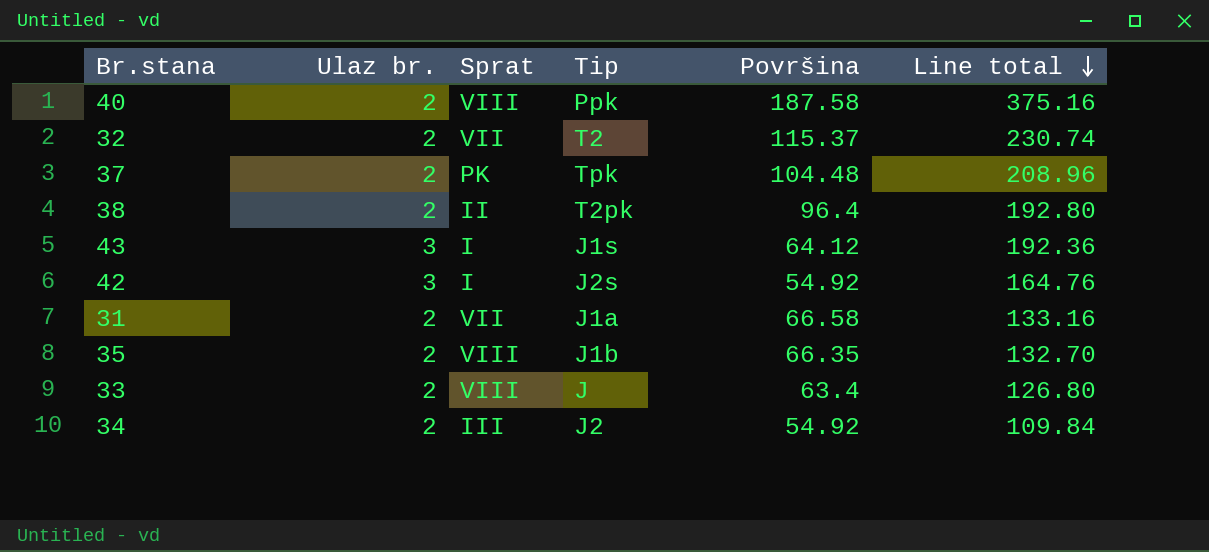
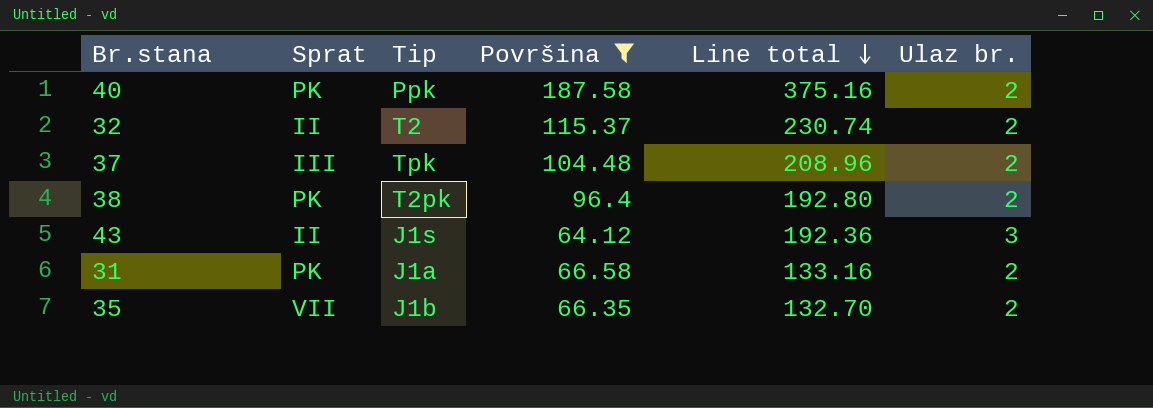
filter: none -> Površina >= 64.12
column Ulaz br. | position: 2 -> 6
40 | Sprat: VIII -> PK
32 | Sprat: VII -> II
37 | Sprat: PK -> III
38 | Sprat: II -> PK
43 | Sprat: I -> II
31 | Sprat: VII -> PK
35 | Sprat: VIII -> VII

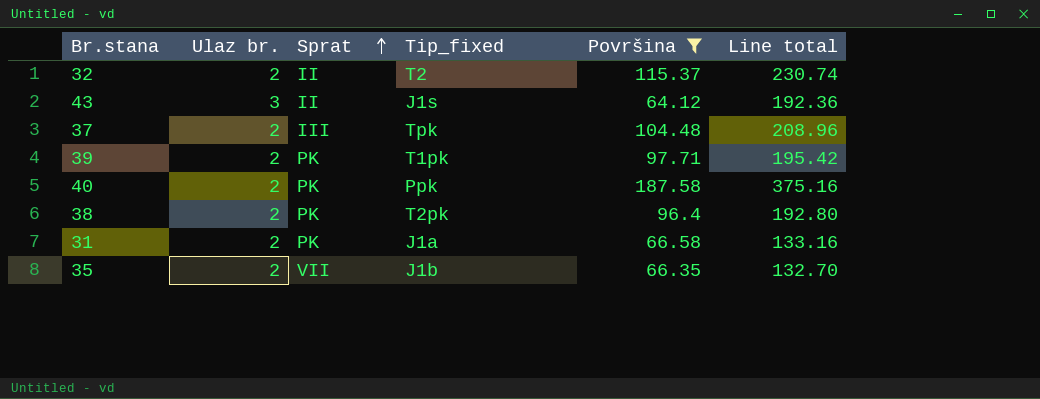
row order: Line total descending -> Sprat ascending
column Ulaz br. | position: 6 -> 2
column name: Tip -> Tip_fixed
row 39: none -> 2 | PK | T1pk | 97.71 | 195.42

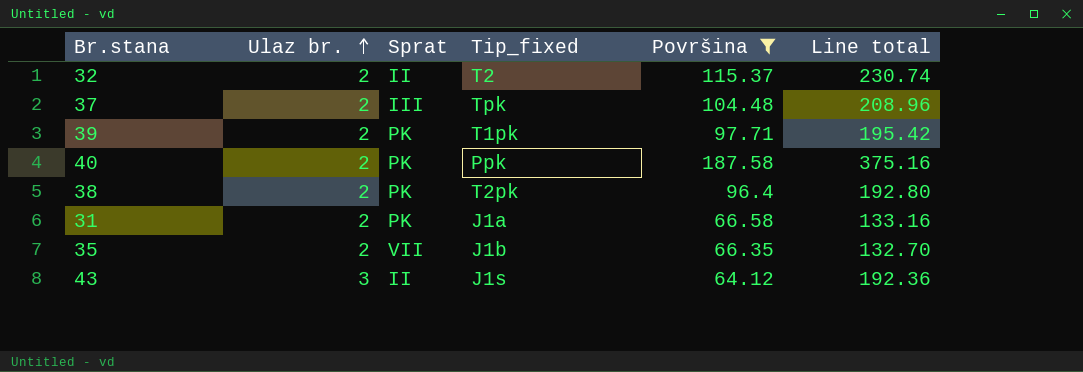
row order: Sprat ascending -> Ulaz br. ascending

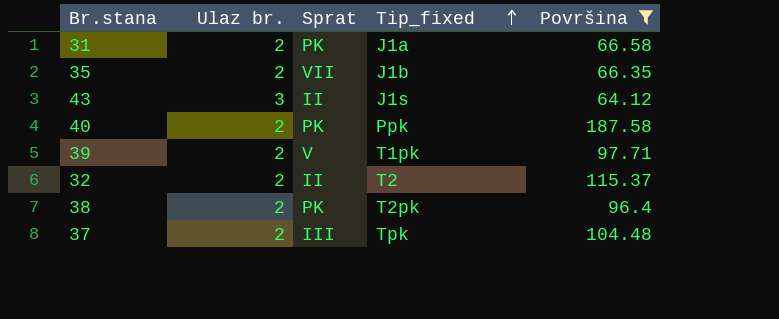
row order: Ulaz br. ascending -> Tip_fixed ascending
column Line total | formula: [Ulaz br.] * [Površina] -> none
39 | Sprat: PK -> V

